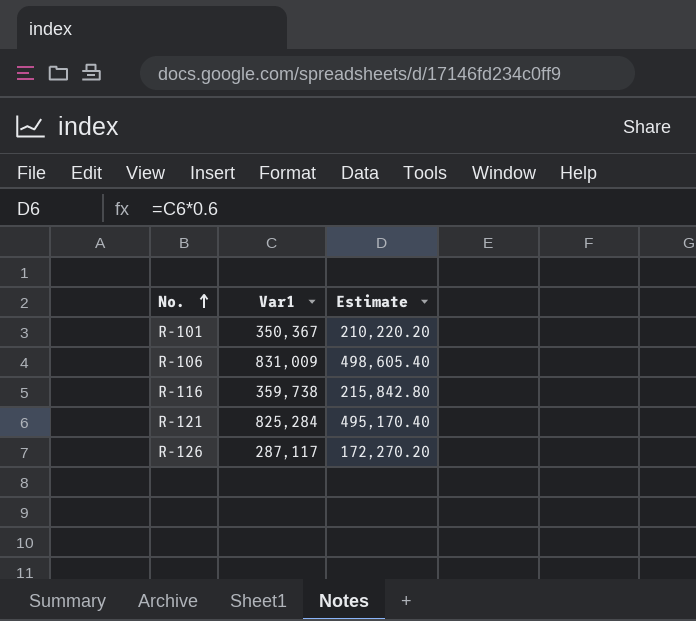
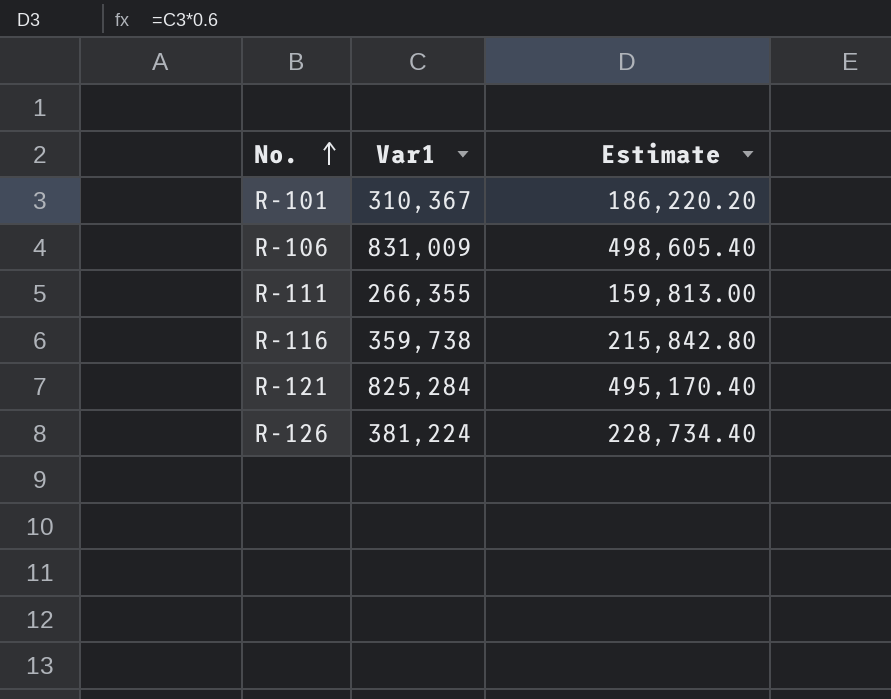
R-101 | Var1: 350,367 -> 310,367
R-101 | Estimate: 210,220.20 -> 186,220.20
row R-111: none -> 266,355 | 159,813.00
R-126 | Var1: 287,117 -> 381,224
R-126 | Estimate: 172,270.20 -> 228,734.40

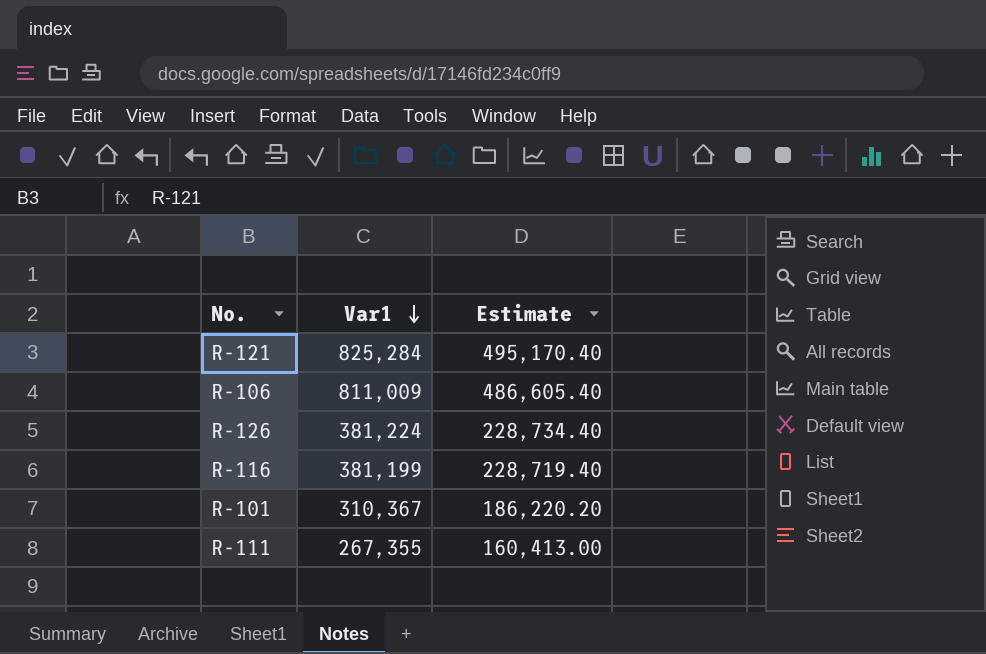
row order: No. ascending -> Var1 descending
R-106 | Var1: 831,009 -> 811,009
R-106 | Estimate: 498,605.40 -> 486,605.40
R-116 | Var1: 359,738 -> 381,199
R-116 | Estimate: 215,842.80 -> 228,719.40
R-111 | Var1: 266,355 -> 267,355
R-111 | Estimate: 159,813.00 -> 160,413.00

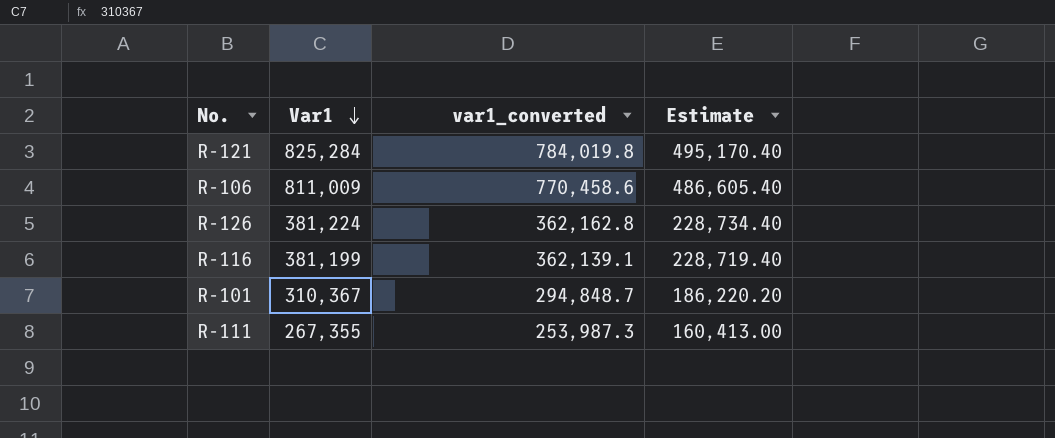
column var1_converted | formula: none -> [Var1] * 0.95

